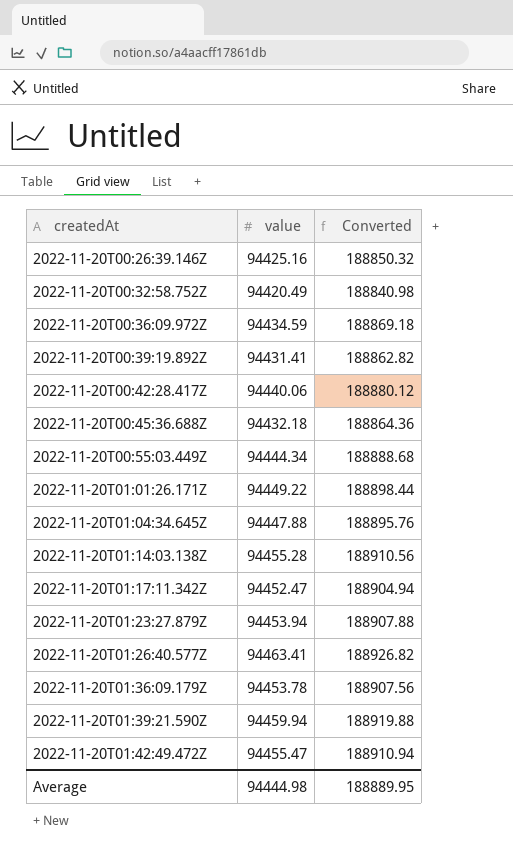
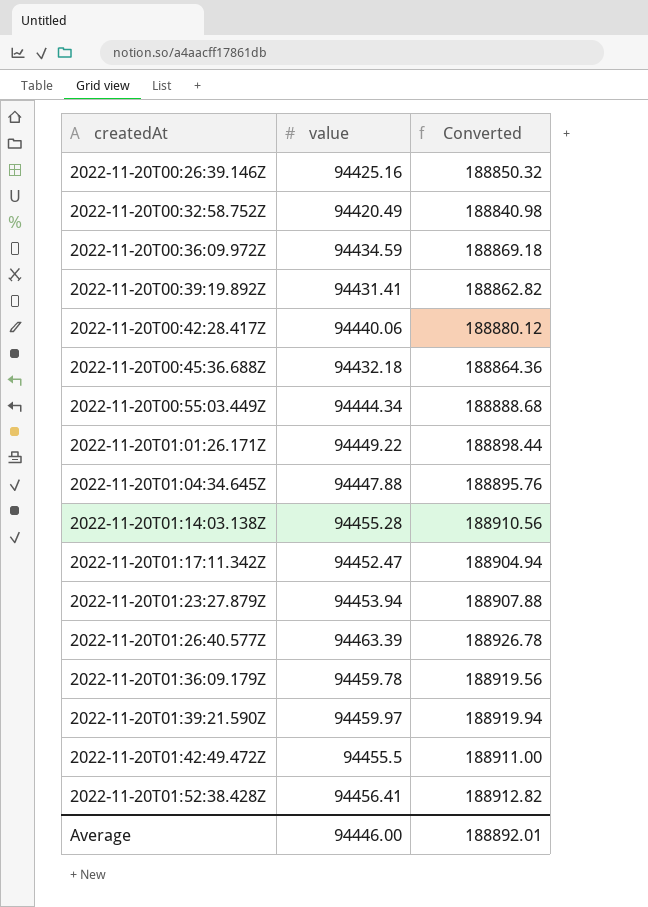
2022-11-20T01:26:40.577Z | value: 94463.41 -> 94463.39
2022-11-20T01:26:40.577Z | Converted: 188926.82 -> 188926.78
2022-11-20T01:36:09.179Z | value: 94453.78 -> 94459.78
2022-11-20T01:36:09.179Z | Converted: 188907.56 -> 188919.56
2022-11-20T01:39:21.590Z | value: 94459.94 -> 94459.97
2022-11-20T01:39:21.590Z | Converted: 188919.88 -> 188919.94
2022-11-20T01:42:49.472Z | value: 94455.47 -> 94455.5
2022-11-20T01:42:49.472Z | Converted: 188910.94 -> 188911.00
row 2022-11-20T01:52:38.428Z: none -> 94456.41 | 188912.82
Average | value: 94444.98 -> 94446.00
Average | Converted: 188889.95 -> 188892.01

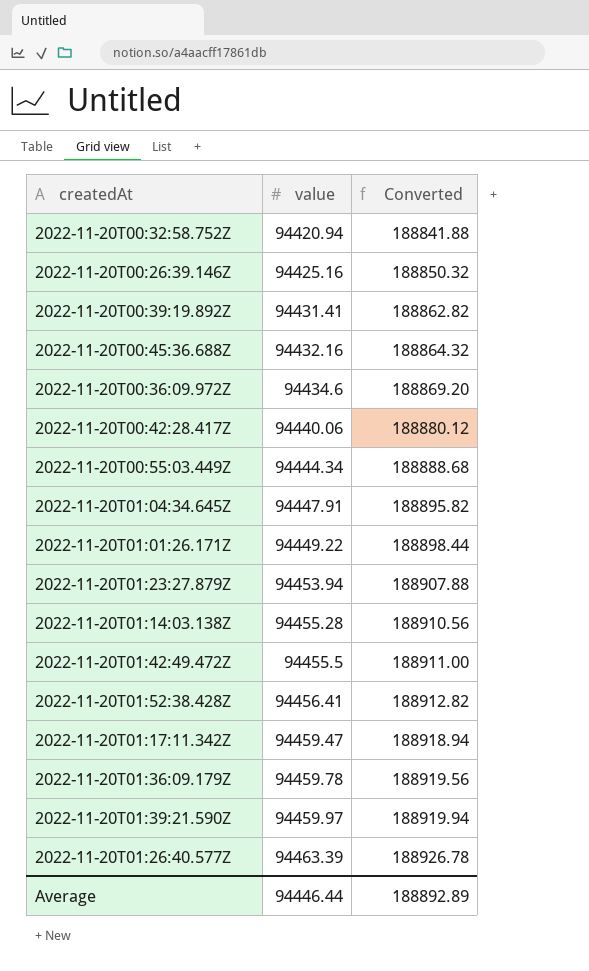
row order: createdAt ascending -> value ascending
2022-11-20T00:32:58.752Z | value: 94420.49 -> 94420.94
2022-11-20T00:32:58.752Z | Converted: 188840.98 -> 188841.88
2022-11-20T00:45:36.688Z | value: 94432.18 -> 94432.16
2022-11-20T00:45:36.688Z | Converted: 188864.36 -> 188864.32
2022-11-20T00:36:09.972Z | value: 94434.59 -> 94434.6
2022-11-20T00:36:09.972Z | Converted: 188869.18 -> 188869.20
2022-11-20T01:04:34.645Z | value: 94447.88 -> 94447.91
2022-11-20T01:04:34.645Z | Converted: 188895.76 -> 188895.82
2022-11-20T01:17:11.342Z | value: 94452.47 -> 94459.47
2022-11-20T01:17:11.342Z | Converted: 188904.94 -> 188918.94
Average | value: 94446.00 -> 94446.44
Average | Converted: 188892.01 -> 188892.89

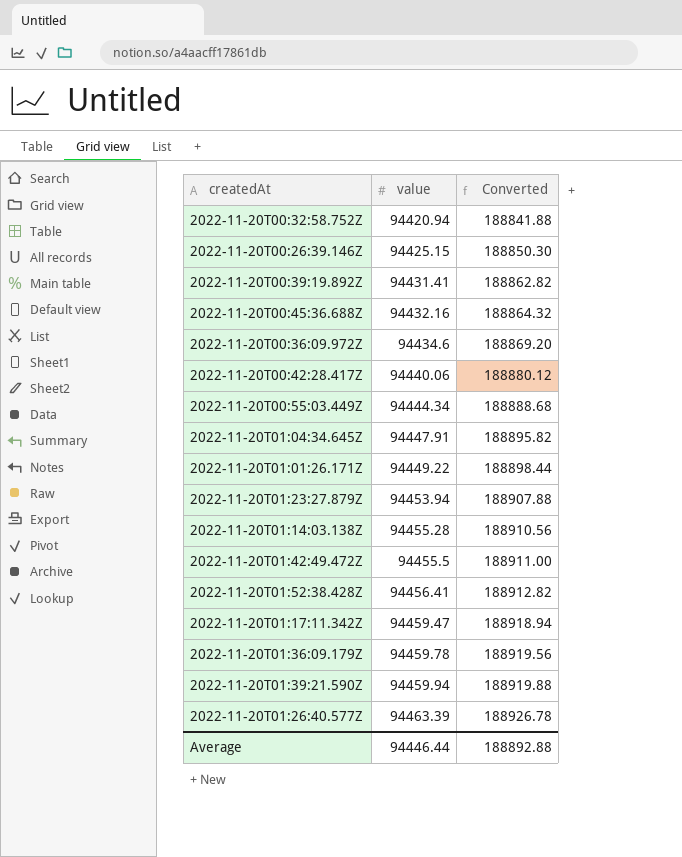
2022-11-20T00:26:39.146Z | value: 94425.16 -> 94425.15
2022-11-20T00:26:39.146Z | Converted: 188850.32 -> 188850.30
2022-11-20T01:39:21.590Z | value: 94459.97 -> 94459.94
2022-11-20T01:39:21.590Z | Converted: 188919.94 -> 188919.88
Average | Converted: 188892.89 -> 188892.88

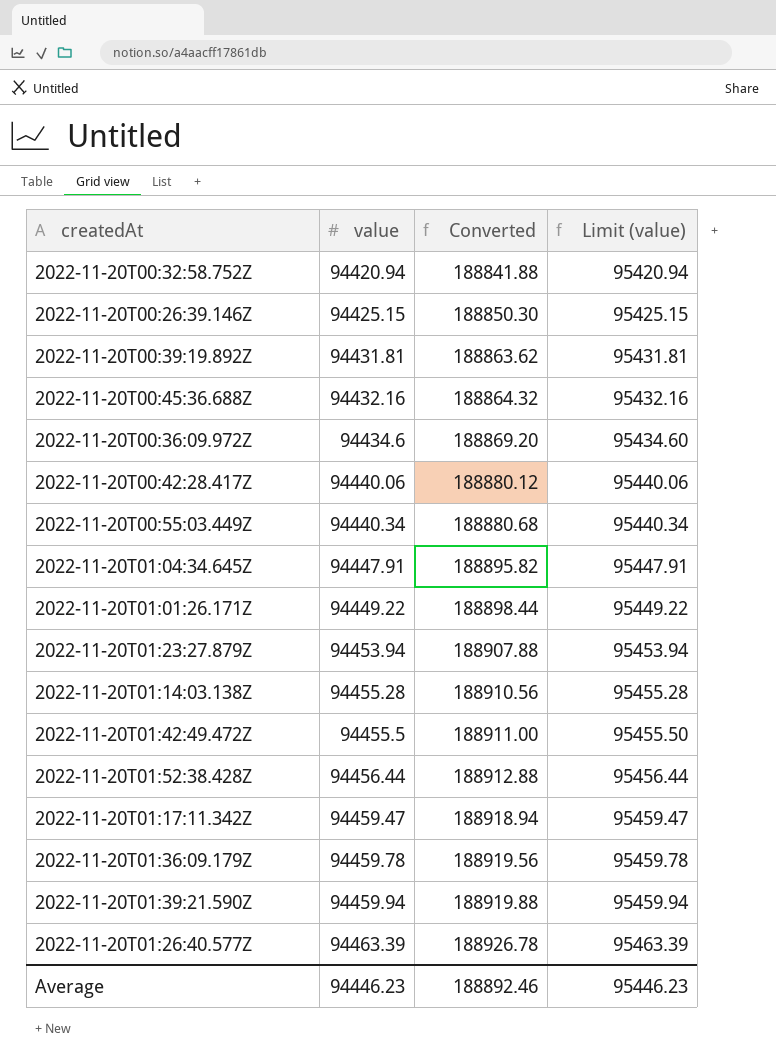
column Limit (value) | formula: none -> [value] + 1000
2022-11-20T00:39:19.892Z | value: 94431.41 -> 94431.81
2022-11-20T00:39:19.892Z | Converted: 188862.82 -> 188863.62
2022-11-20T00:55:03.449Z | value: 94444.34 -> 94440.34
2022-11-20T00:55:03.449Z | Converted: 188888.68 -> 188880.68
2022-11-20T01:52:38.428Z | value: 94456.41 -> 94456.44
2022-11-20T01:52:38.428Z | Converted: 188912.82 -> 188912.88
Average | value: 94446.44 -> 94446.23
Average | Converted: 188892.88 -> 188892.46

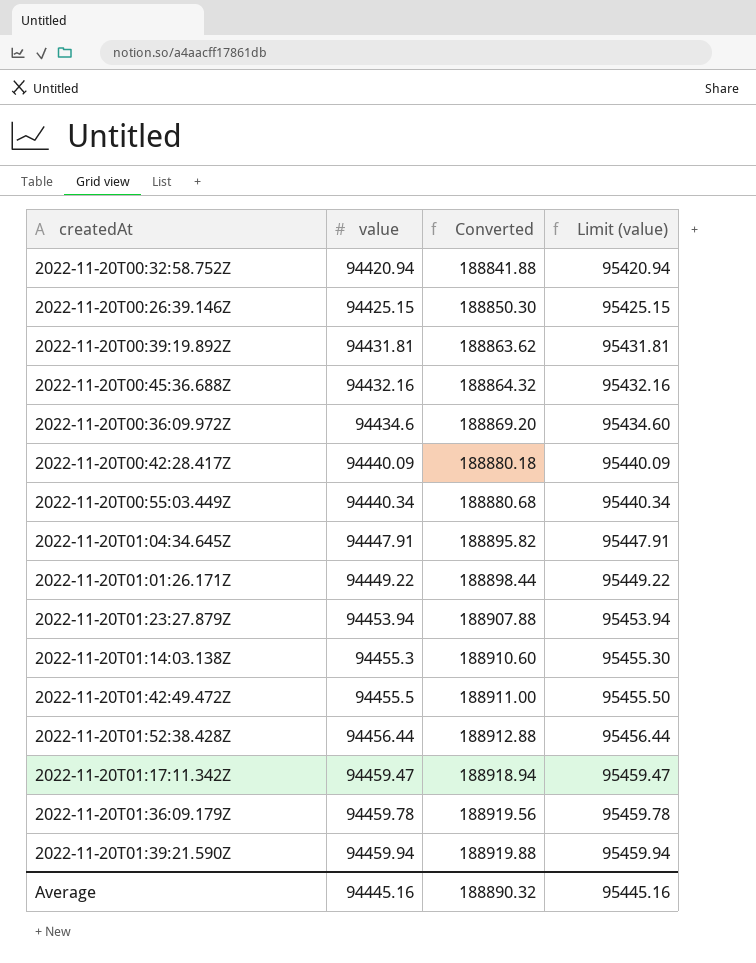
row 2022-11-20T01:26:40.577Z: 94463.39 | 188926.78 | 95463.39 -> none
2022-11-20T00:42:28.417Z | value: 94440.06 -> 94440.09
2022-11-20T00:42:28.417Z | Converted: 188880.12 -> 188880.18
2022-11-20T00:42:28.417Z | Limit (value): 95440.06 -> 95440.09
2022-11-20T01:14:03.138Z | value: 94455.28 -> 94455.3
2022-11-20T01:14:03.138Z | Converted: 188910.56 -> 188910.60
2022-11-20T01:14:03.138Z | Limit (value): 95455.28 -> 95455.30
Average | value: 94446.23 -> 94445.16
Average | Converted: 188892.46 -> 188890.32
Average | Limit (value): 95446.23 -> 95445.16

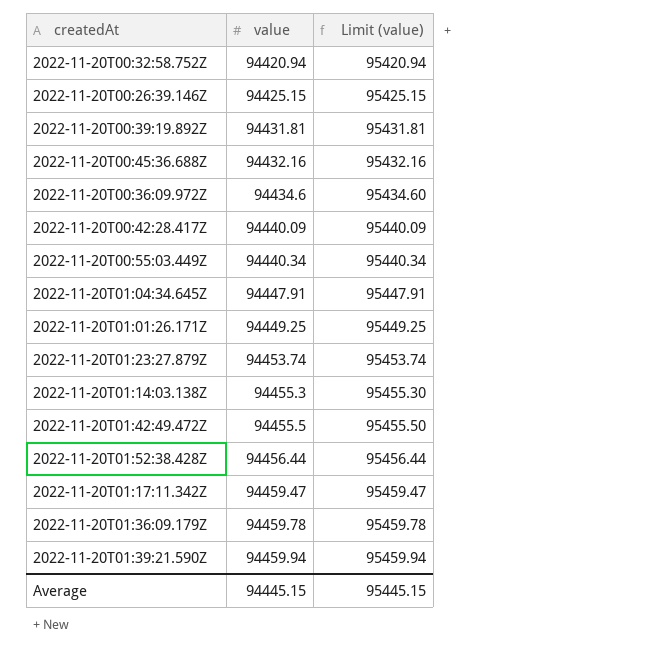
column Converted | formula: [value] * 2 -> none
2022-11-20T01:01:26.171Z | value: 94449.22 -> 94449.25
2022-11-20T01:01:26.171Z | Limit (value): 95449.22 -> 95449.25
2022-11-20T01:23:27.879Z | value: 94453.94 -> 94453.74
2022-11-20T01:23:27.879Z | Limit (value): 95453.94 -> 95453.74
Average | value: 94445.16 -> 94445.15
Average | Limit (value): 95445.16 -> 95445.15

